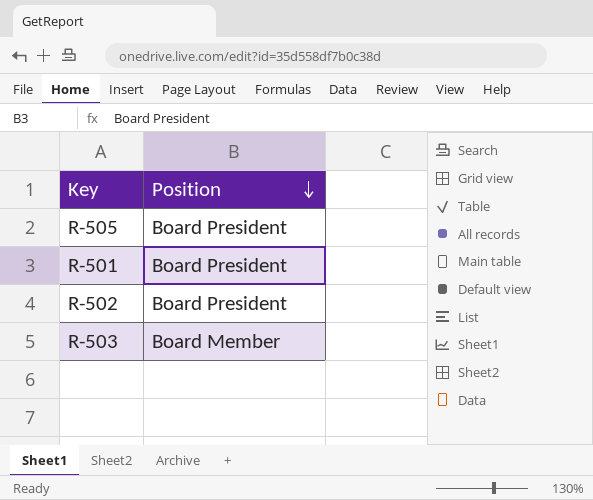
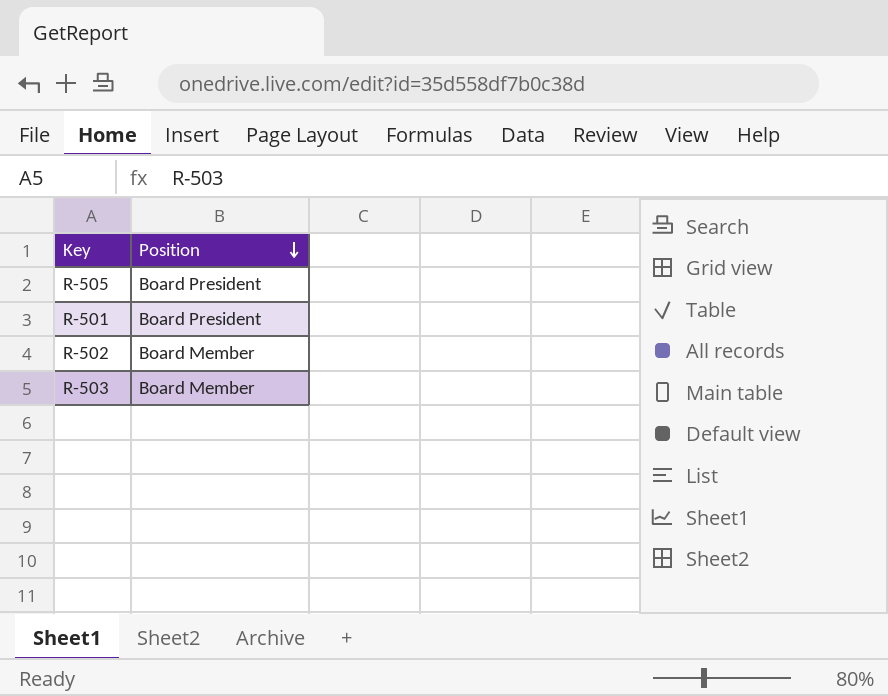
R-502 | Position: Board President -> Board Member

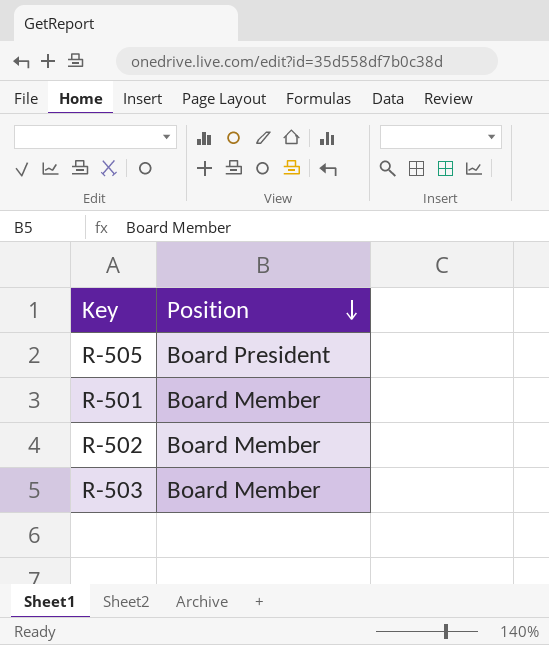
R-501 | Position: Board President -> Board Member

